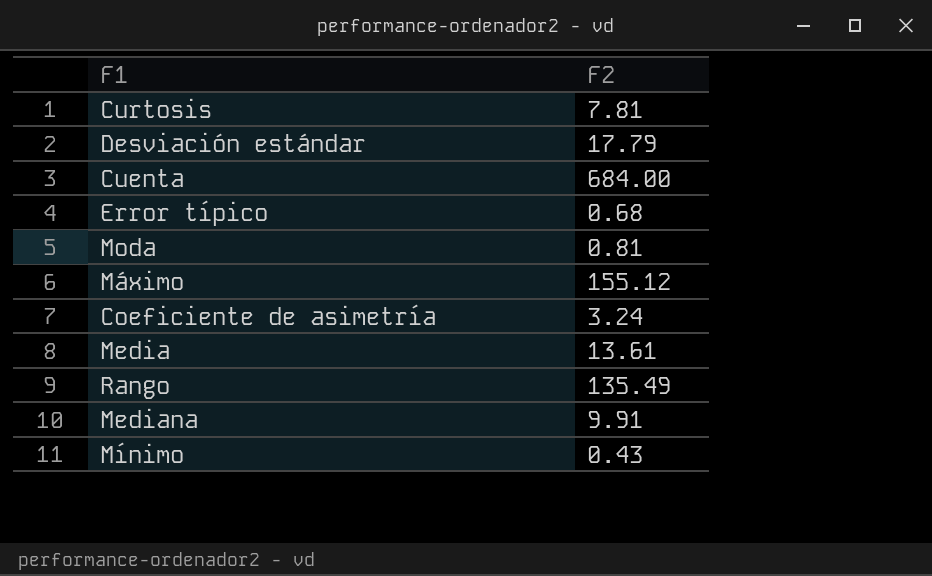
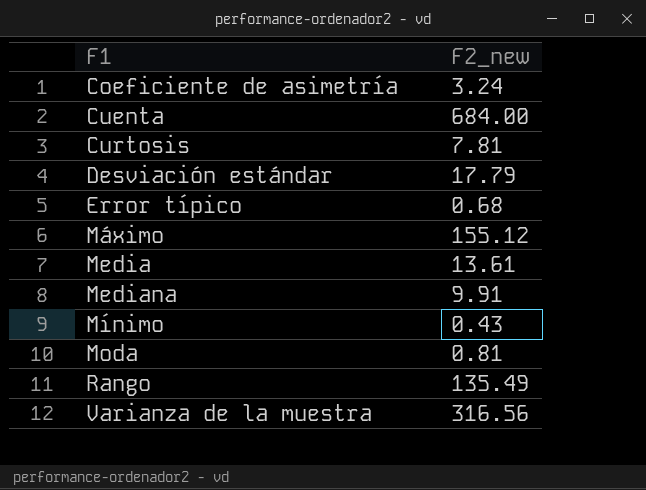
row order: none -> F1 ascending
column name: F2 -> F2_new
row Varianza de la muestra: none -> 316.56

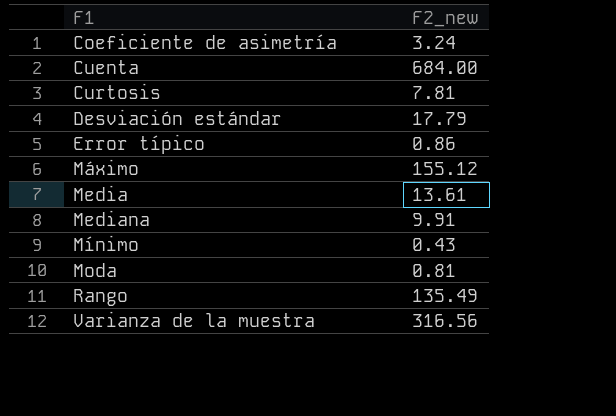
Error típico | F2_new: 0.68 -> 0.86

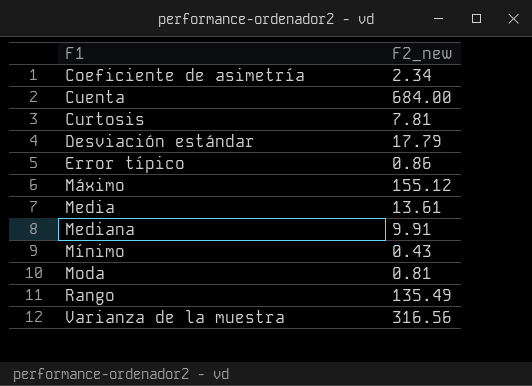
Coeficiente de asimetría | F2_new: 3.24 -> 2.34

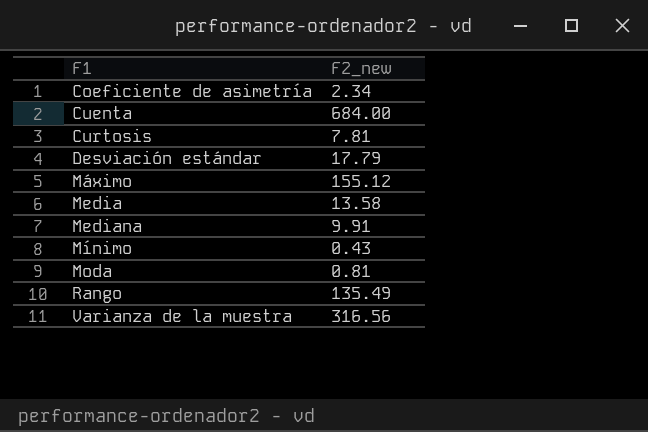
row Error típico: 0.86 -> none
Media | F2_new: 13.61 -> 13.58

